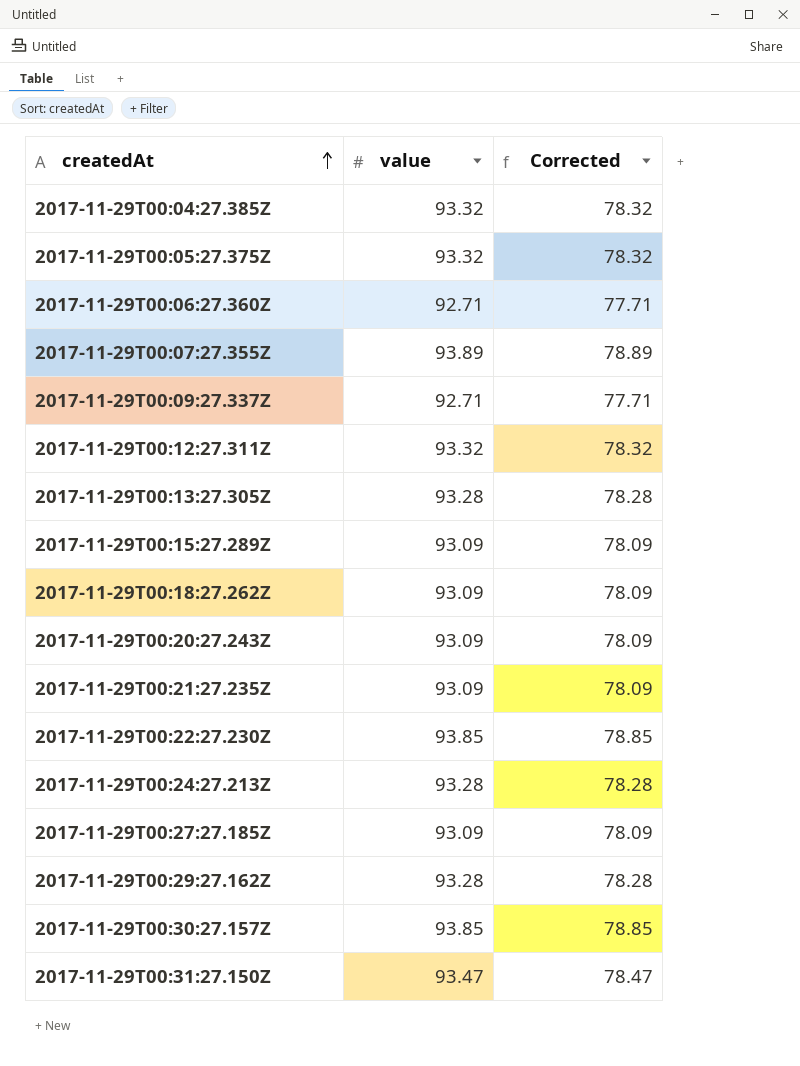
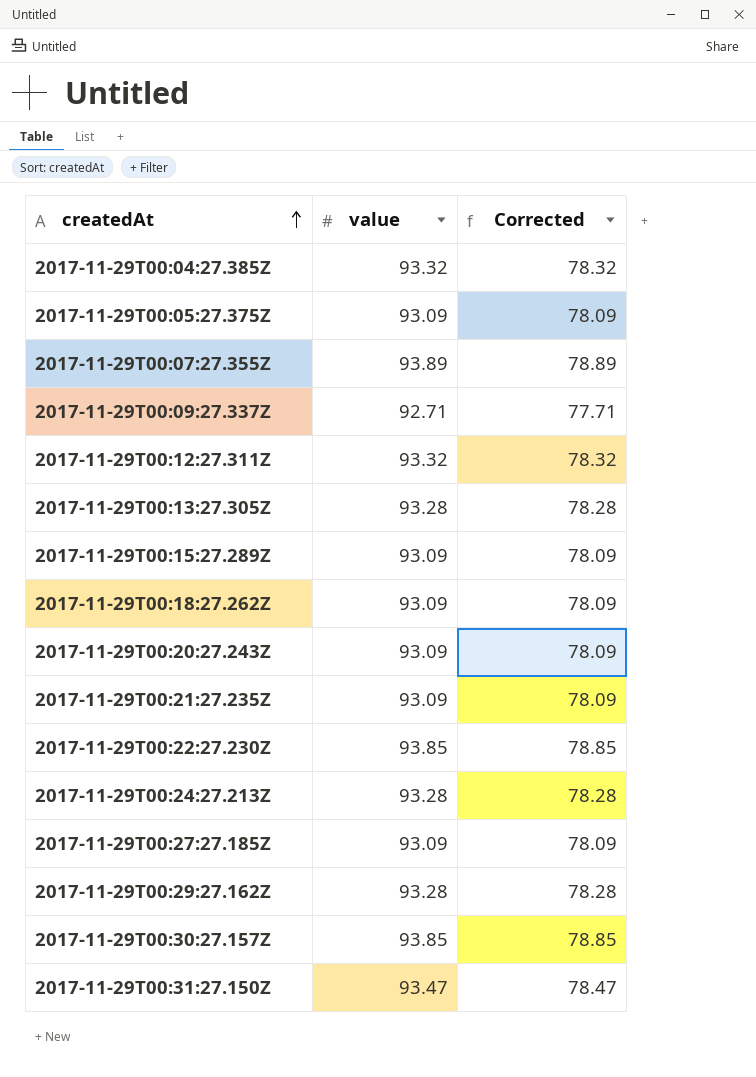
row 2017-11-29T00:06:27.360Z: 92.71 | 77.71 -> none
2017-11-29T00:05:27.375Z | value: 93.32 -> 93.09
2017-11-29T00:05:27.375Z | Corrected: 78.32 -> 78.09

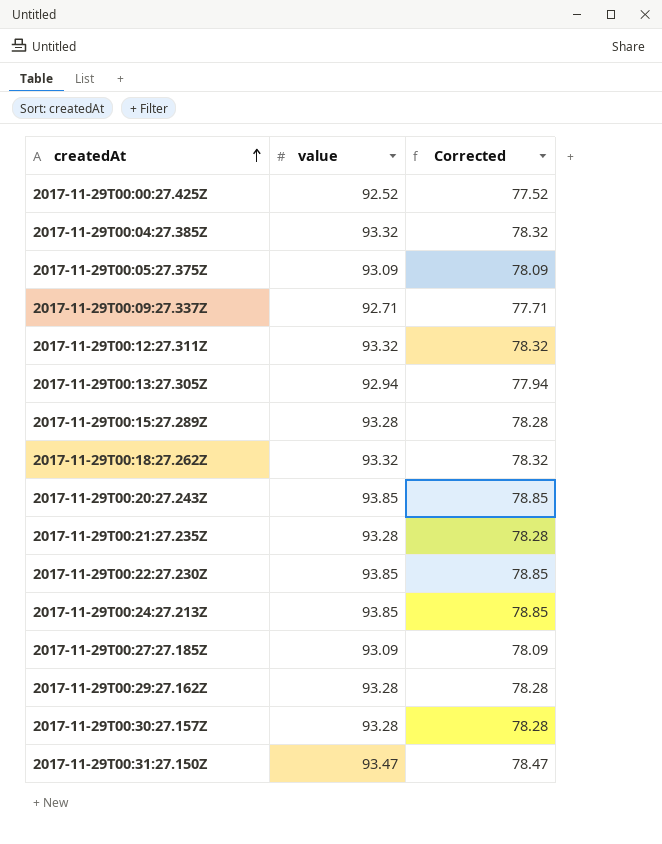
row 2017-11-29T00:07:27.355Z: 93.89 | 78.89 -> none
row 2017-11-29T00:00:27.425Z: none -> 92.52 | 77.52
2017-11-29T00:13:27.305Z | value: 93.28 -> 92.94
2017-11-29T00:13:27.305Z | Corrected: 78.28 -> 77.94
2017-11-29T00:15:27.289Z | value: 93.09 -> 93.28
2017-11-29T00:15:27.289Z | Corrected: 78.09 -> 78.28
2017-11-29T00:18:27.262Z | value: 93.09 -> 93.32
2017-11-29T00:18:27.262Z | Corrected: 78.09 -> 78.32
2017-11-29T00:20:27.243Z | value: 93.09 -> 93.85
2017-11-29T00:20:27.243Z | Corrected: 78.09 -> 78.85
2017-11-29T00:21:27.235Z | value: 93.09 -> 93.28
2017-11-29T00:21:27.235Z | Corrected: 78.09 -> 78.28
2017-11-29T00:24:27.213Z | value: 93.28 -> 93.85
2017-11-29T00:24:27.213Z | Corrected: 78.28 -> 78.85
2017-11-29T00:30:27.157Z | value: 93.85 -> 93.28
2017-11-29T00:30:27.157Z | Corrected: 78.85 -> 78.28

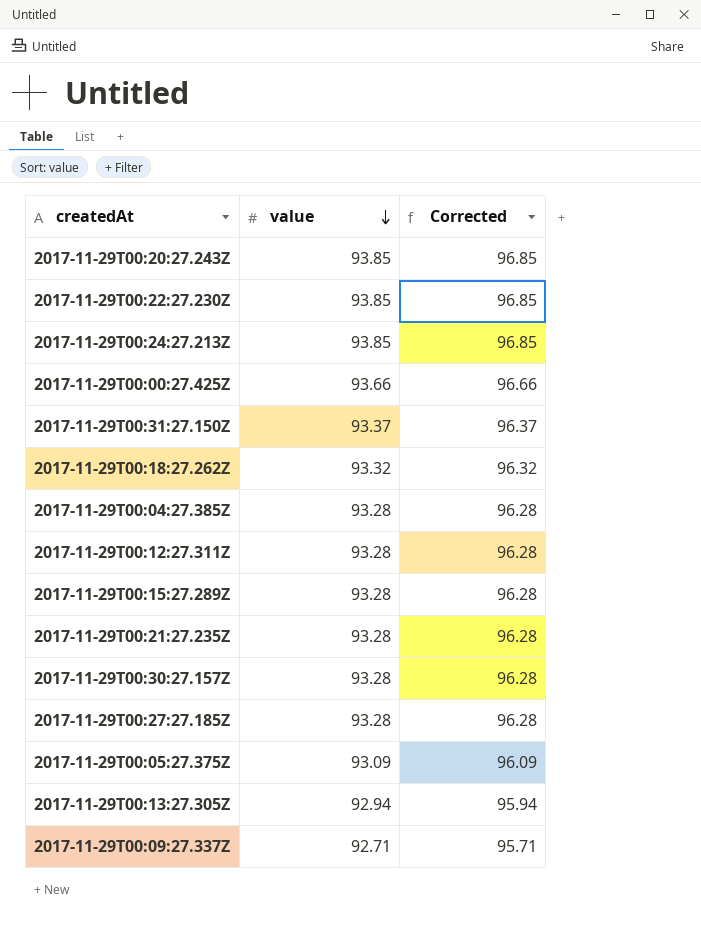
row order: createdAt ascending -> value descending
column Corrected | formula: [value] - 15 -> [value] + 3
row 2017-11-29T00:29:27.162Z: 93.28 | 78.28 -> none
2017-11-29T00:00:27.425Z | value: 92.52 -> 93.66
2017-11-29T00:31:27.150Z | value: 93.47 -> 93.37
2017-11-29T00:04:27.385Z | value: 93.32 -> 93.28
2017-11-29T00:12:27.311Z | value: 93.32 -> 93.28
2017-11-29T00:27:27.185Z | value: 93.09 -> 93.28

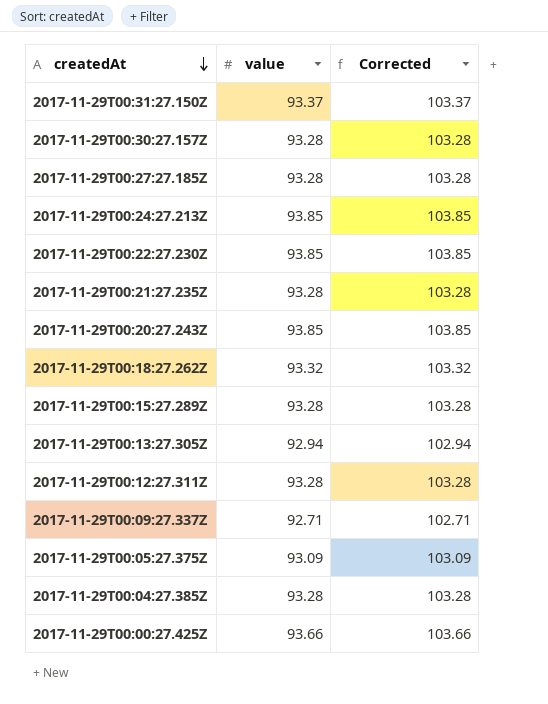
row order: value descending -> createdAt descending
column Corrected | formula: [value] + 3 -> [value] + 10

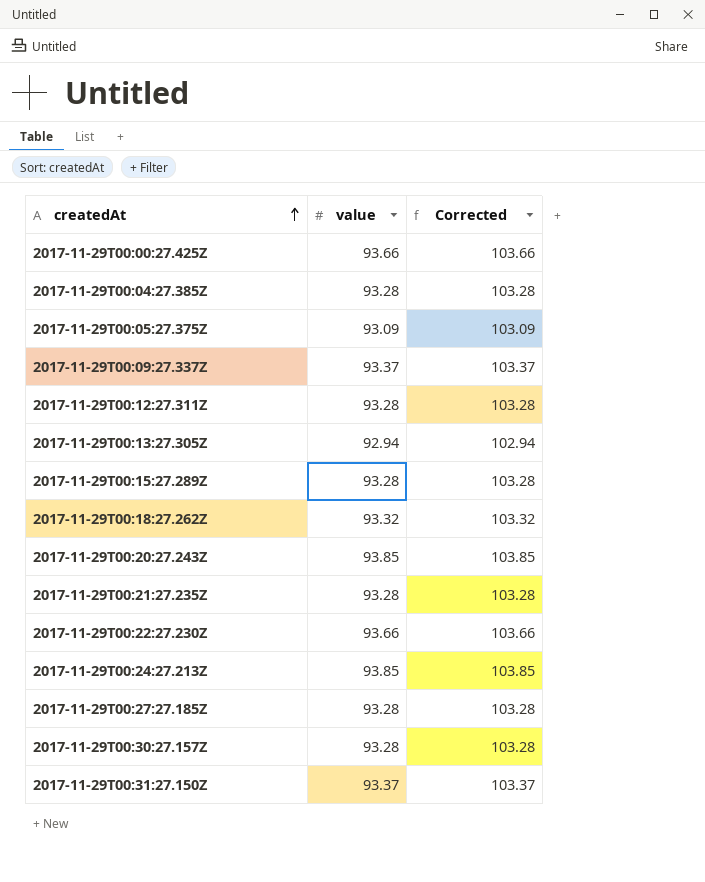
row order: createdAt descending -> createdAt ascending
2017-11-29T00:09:27.337Z | value: 92.71 -> 93.37
2017-11-29T00:09:27.337Z | Corrected: 102.71 -> 103.37
2017-11-29T00:22:27.230Z | value: 93.85 -> 93.66
2017-11-29T00:22:27.230Z | Corrected: 103.85 -> 103.66

